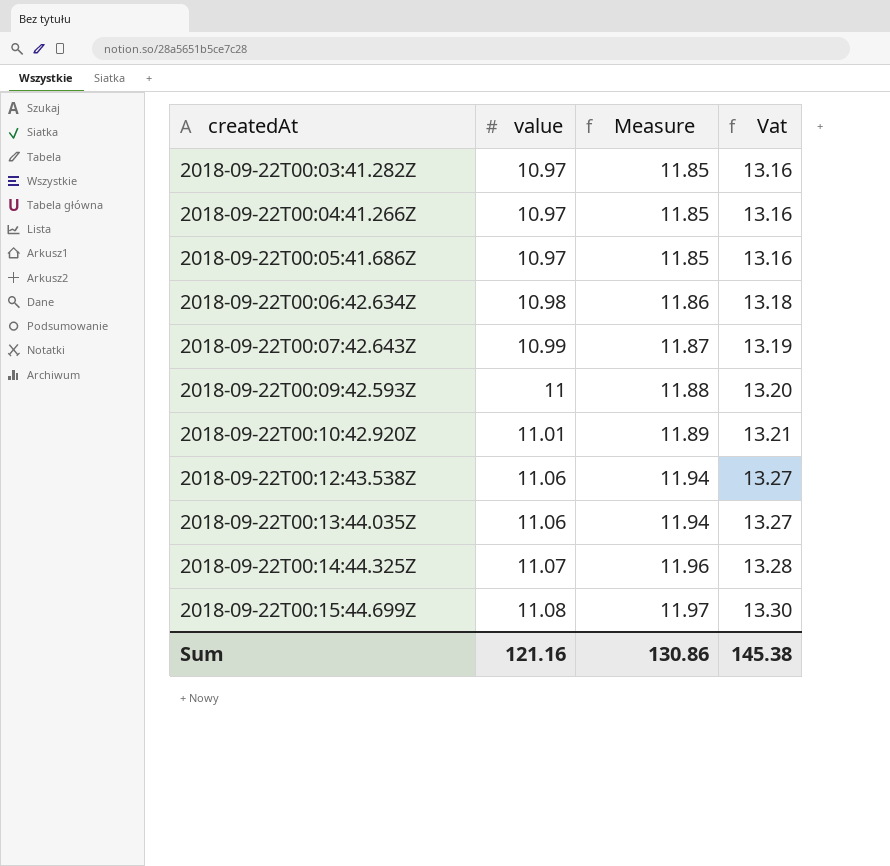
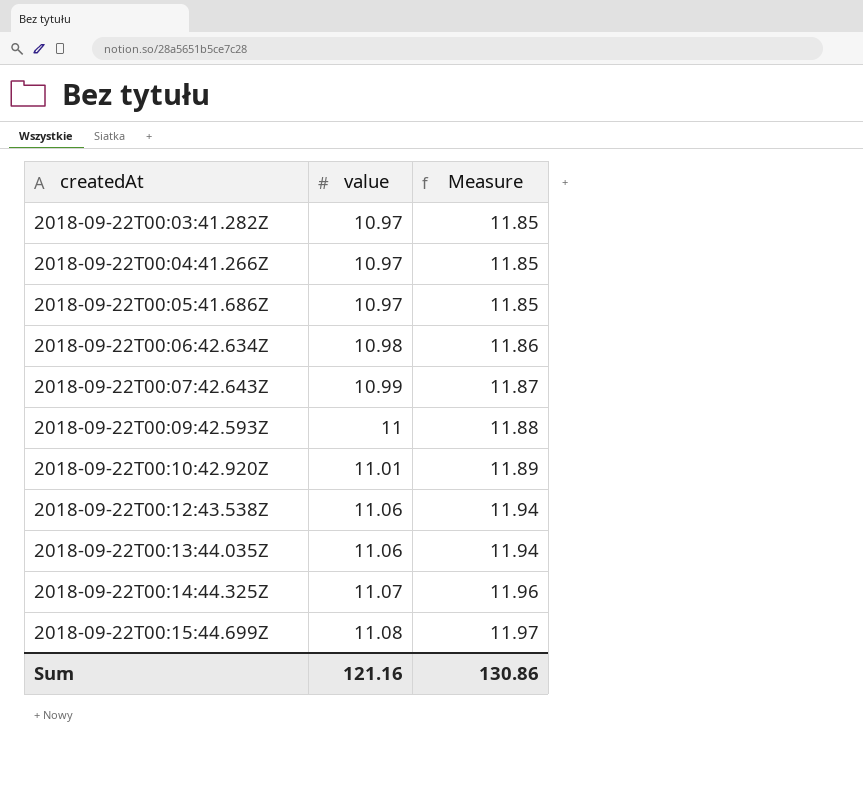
column Vat | formula: [value] * 1.2 -> none

